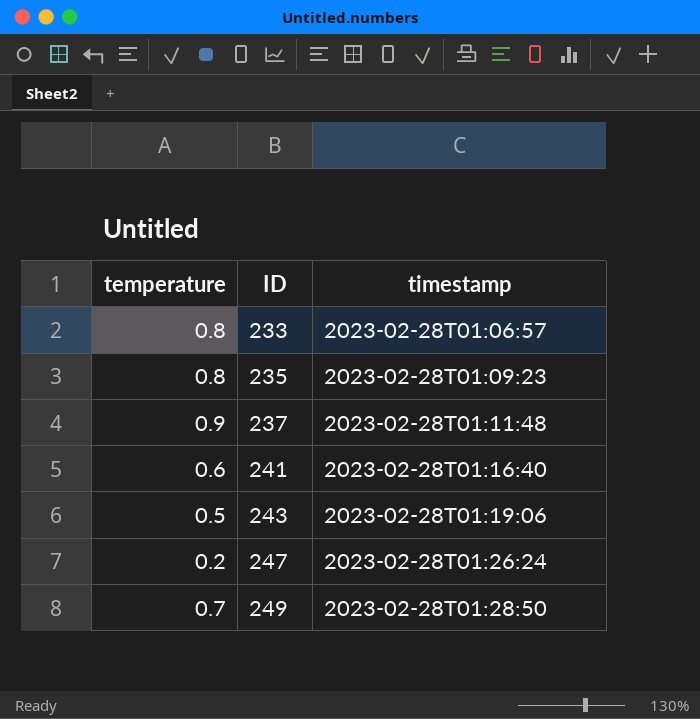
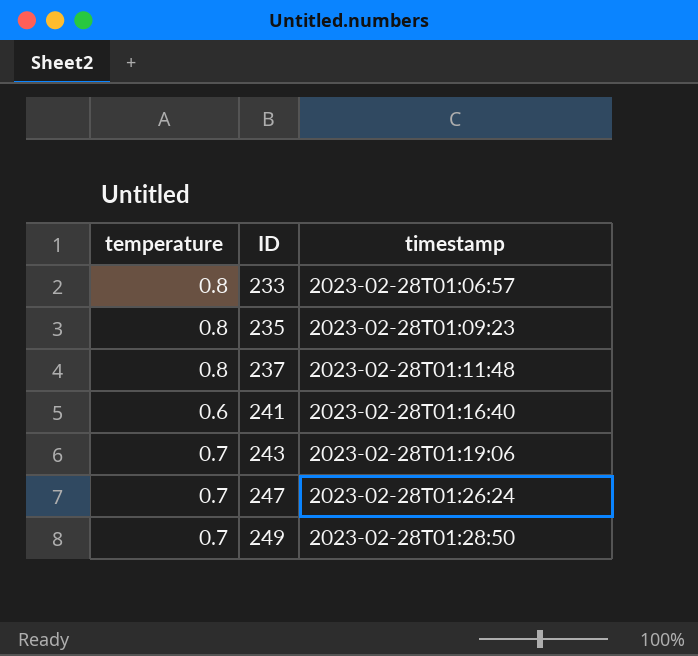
237 | temperature: 0.9 -> 0.8
243 | temperature: 0.5 -> 0.7
247 | temperature: 0.2 -> 0.7

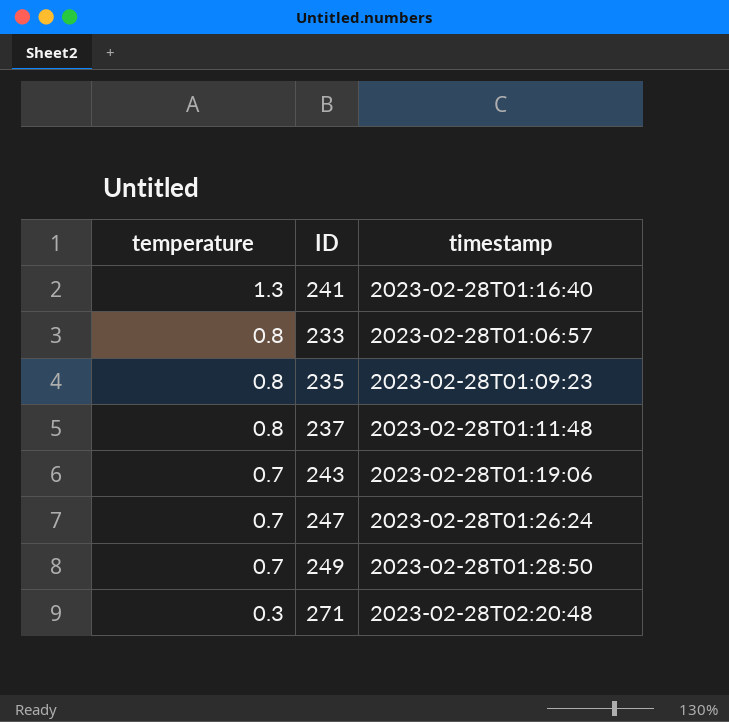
row order: ID ascending -> temperature descending
241 | temperature: 0.6 -> 1.3
row 271: none -> 0.3 | 2023-02-28T02:20:48

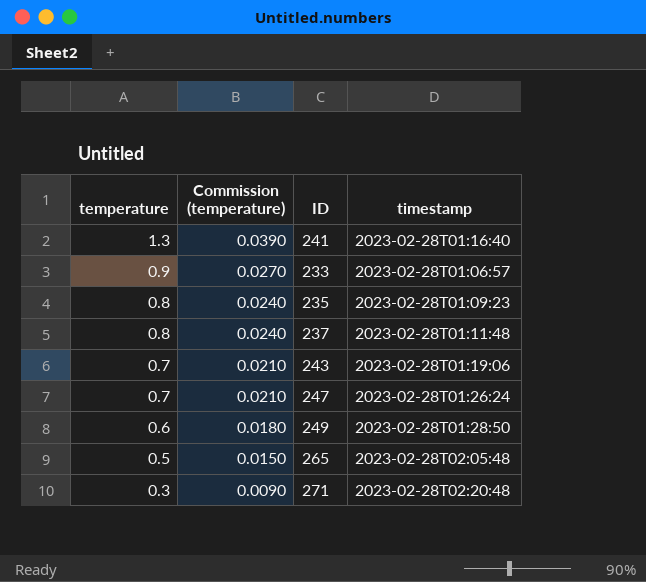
column Commission (temperature) | formula: none -> [temperature] * 0.03
233 | temperature: 0.8 -> 0.9
249 | temperature: 0.7 -> 0.6
row 265: none -> 0.5 | 0.0150 | 2023-02-28T02:05:48

